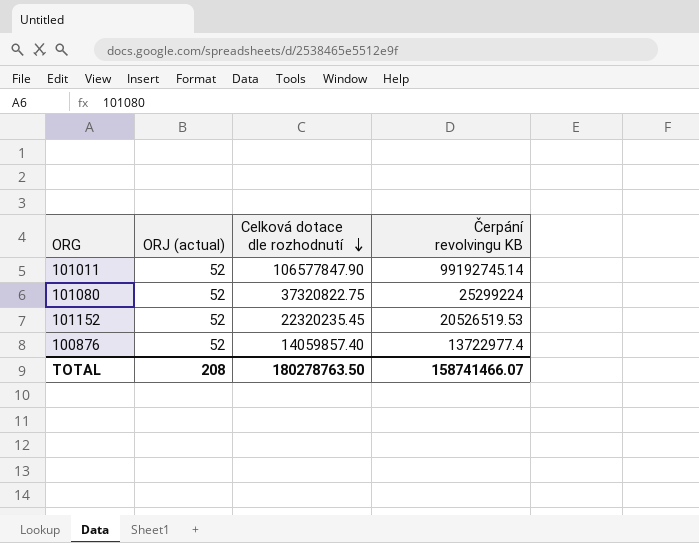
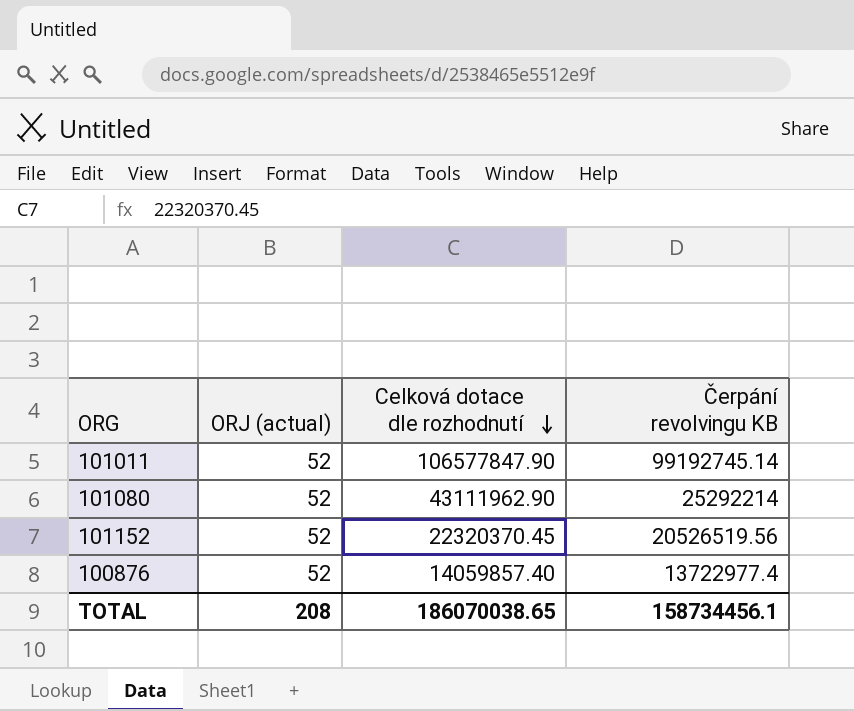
101080 | Celková dotace dle rozhodnutí: 37320822.75 -> 43111962.90
101080 | Čerpání revolvingu KB: 25299224 -> 25292214
101152 | Celková dotace dle rozhodnutí: 22320235.45 -> 22320370.45
101152 | Čerpání revolvingu KB: 20526519.53 -> 20526519.56
TOTAL | Celková dotace dle rozhodnutí: 180278763.50 -> 186070038.65
TOTAL | Čerpání revolvingu KB: 158741466.07 -> 158734456.1

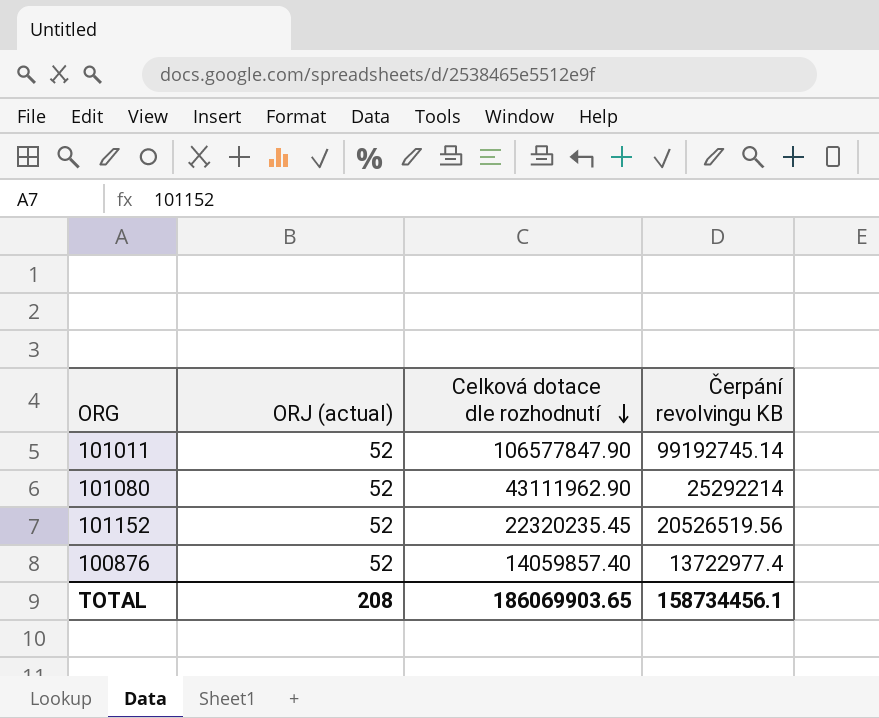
101152 | Celková dotace dle rozhodnutí: 22320370.45 -> 22320235.45
TOTAL | Celková dotace dle rozhodnutí: 186070038.65 -> 186069903.65

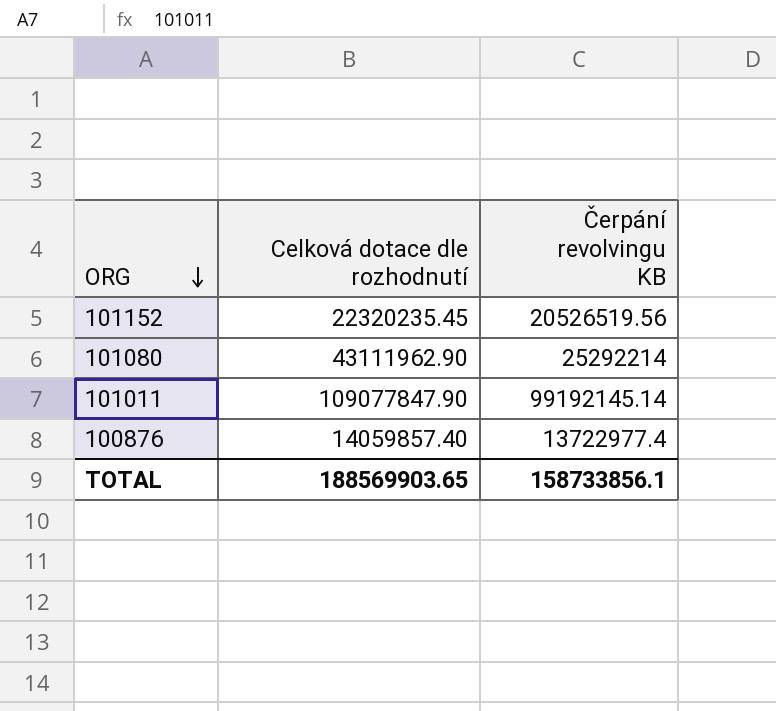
row order: Celková dotace dle rozhodnutí descending -> ORG descending
column ORJ (actual) | position: 2 -> none
101011 | Celková dotace dle rozhodnutí: 106577847.90 -> 109077847.90
101011 | Čerpání revolvingu KB: 99192745.14 -> 99192145.14
TOTAL | Celková dotace dle rozhodnutí: 186069903.65 -> 188569903.65
TOTAL | Čerpání revolvingu KB: 158734456.1 -> 158733856.1

